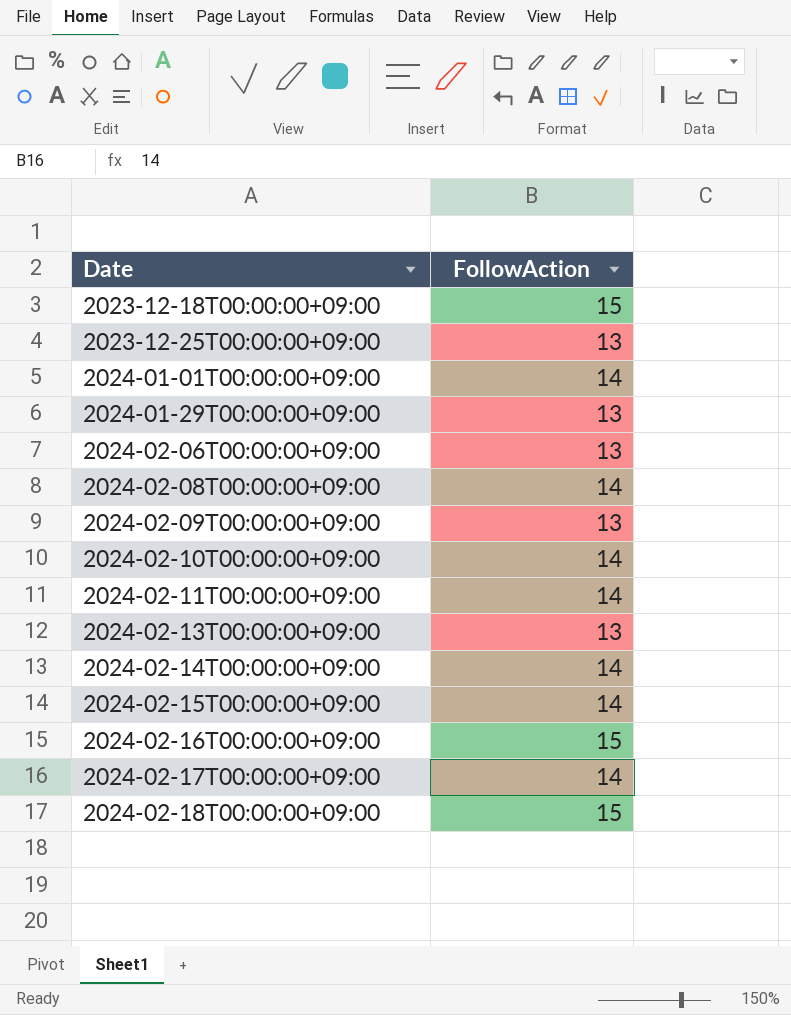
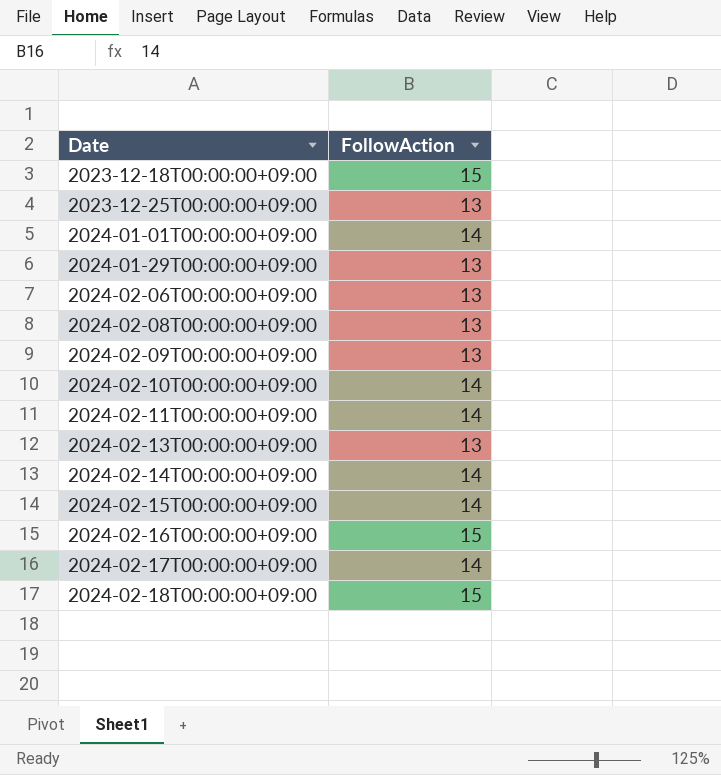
2024-02-08T00:00:00+09:00 | FollowAction: 14 -> 13

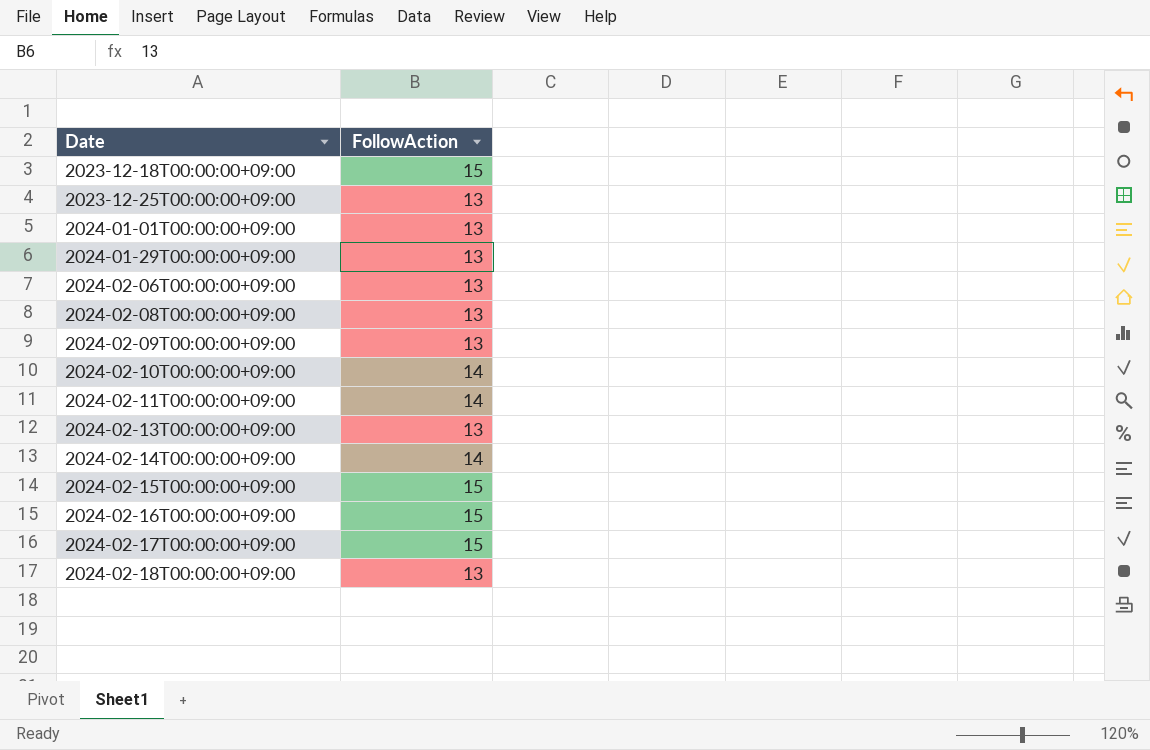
2024-01-01T00:00:00+09:00 | FollowAction: 14 -> 13
2024-02-15T00:00:00+09:00 | FollowAction: 14 -> 15
2024-02-17T00:00:00+09:00 | FollowAction: 14 -> 15
2024-02-18T00:00:00+09:00 | FollowAction: 15 -> 13

